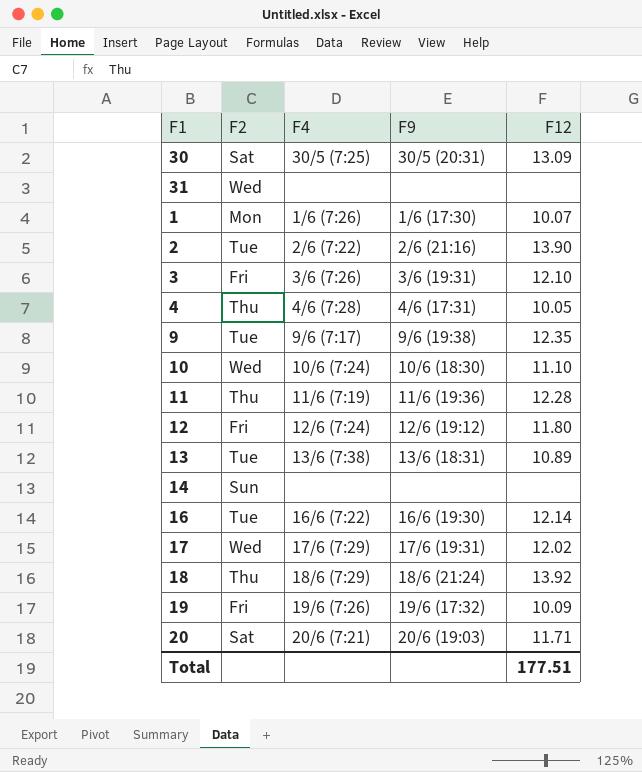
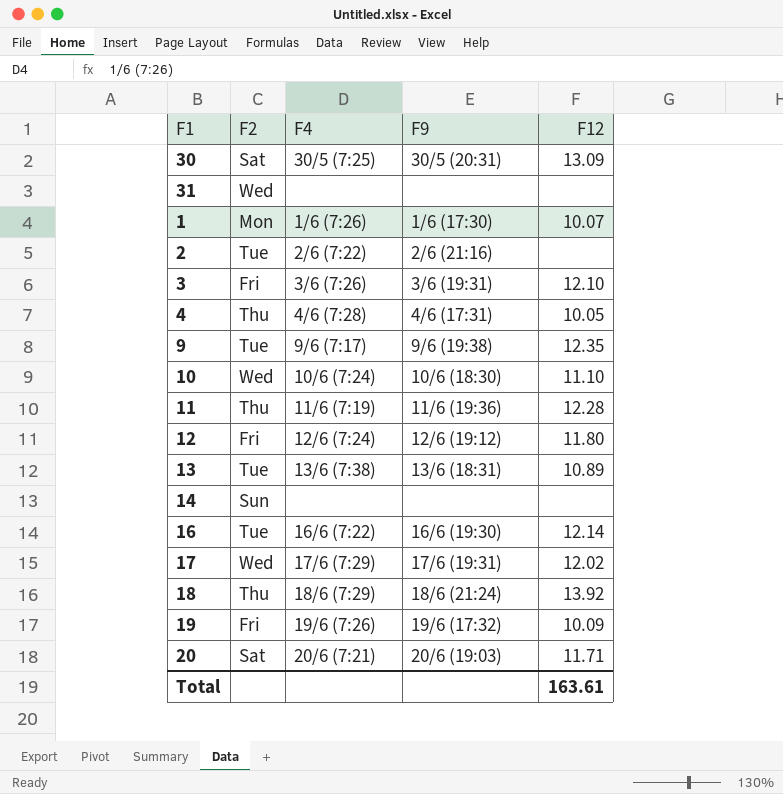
2 | F12: 13.90 -> none
Total | F12: 177.51 -> 163.61

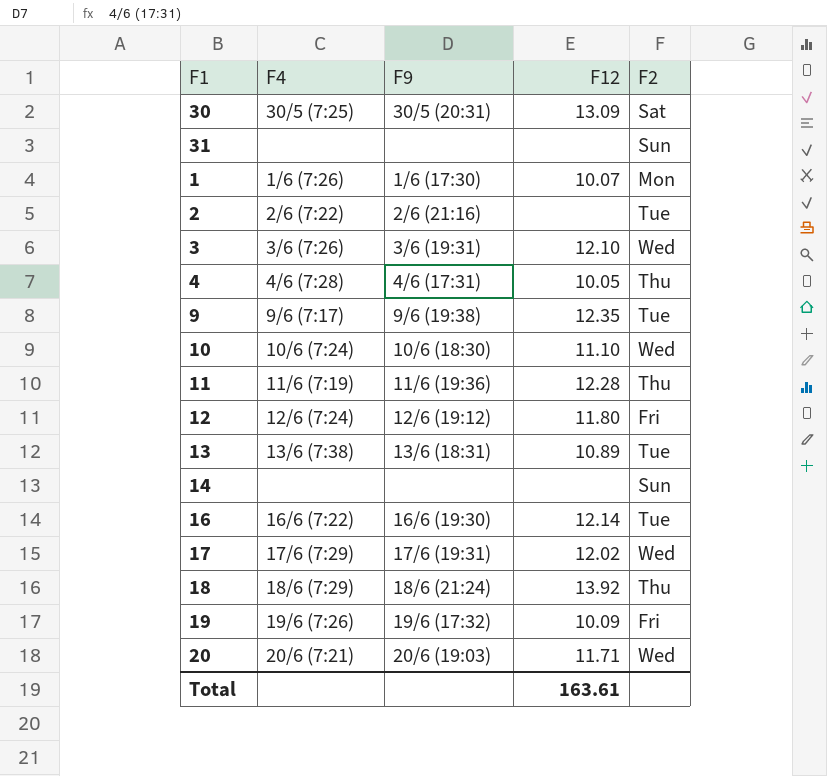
column F2 | position: 2 -> 5
31 | F2: Wed -> Sun
3 | F2: Fri -> Wed
20 | F2: Sat -> Wed

